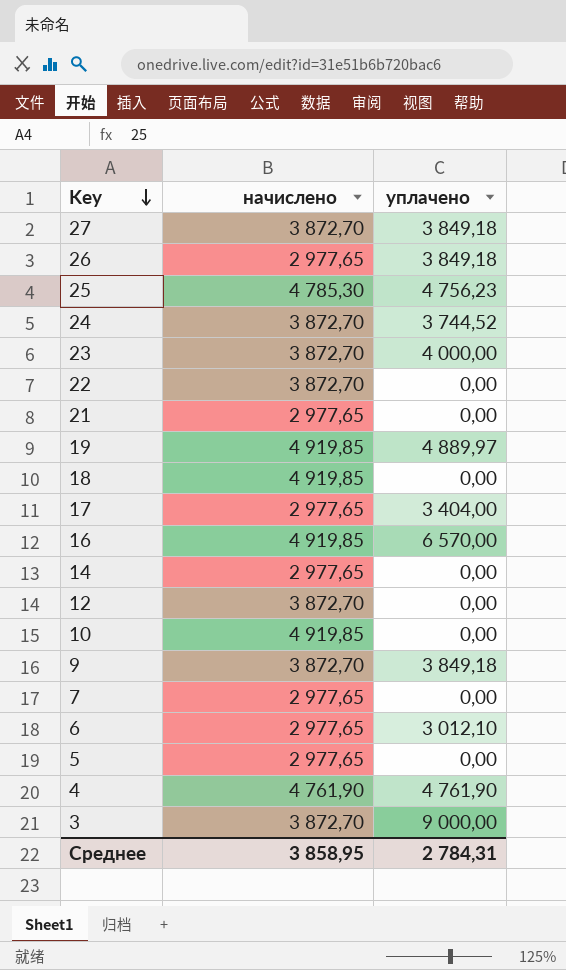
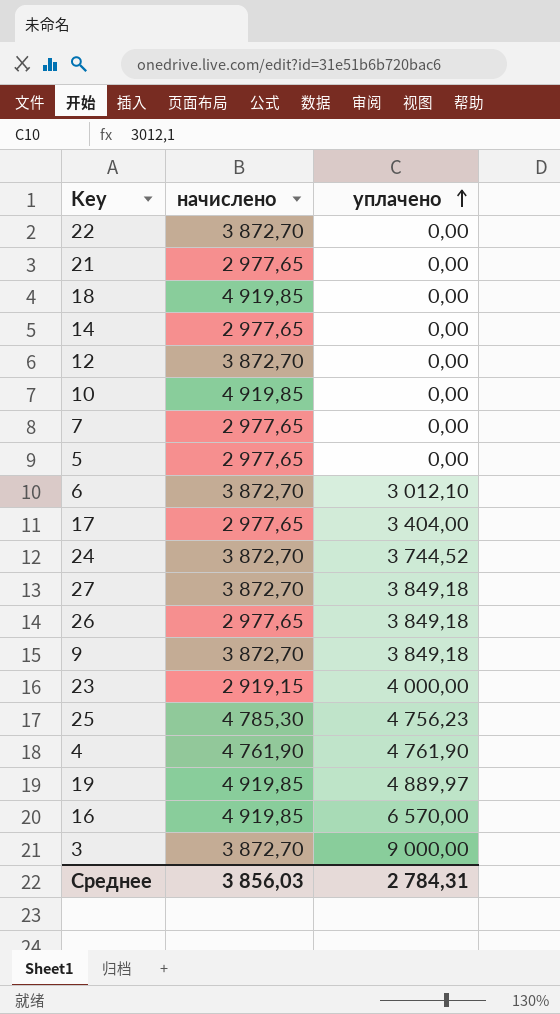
row order: Key descending -> уплачено ascending
6 | начислено: 2 977,65 -> 3 872,70
23 | начислено: 3 872,70 -> 2 919,15
Среднее | начислено: 3 858,95 -> 3 856,03

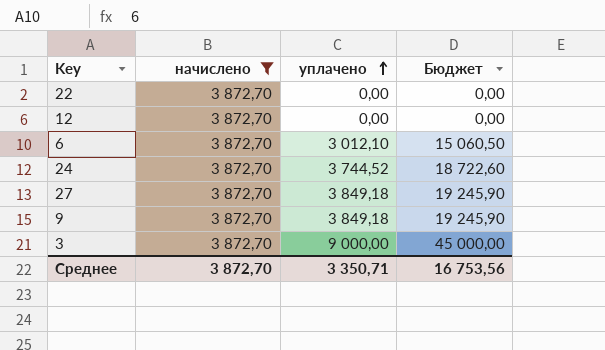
filter: none -> начислено = 3 872,70
column Бюджет | formula: none -> [уплачено] * 5
Среднее | начислено: 3 856,03 -> 3 872,70
Среднее | уплачено: 2 784,31 -> 3 350,71

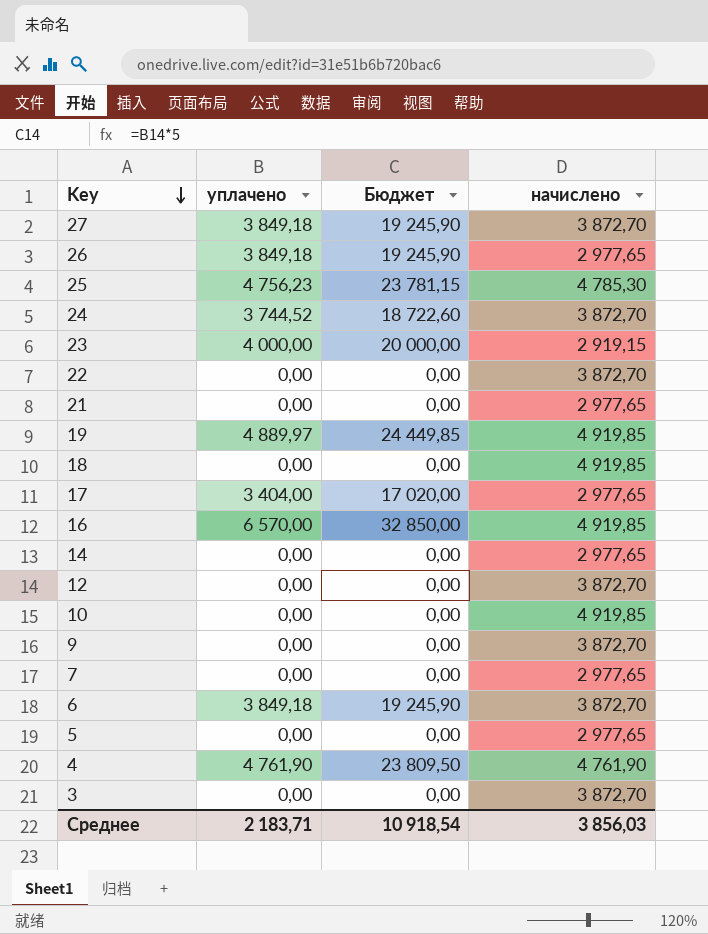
filter: начислено = 3 872,70 -> none
row order: уплачено ascending -> Key descending
column начислено | position: 2 -> 4
9 | уплачено: 3 849,18 -> 0,00
9 | Бюджет: 19 245,90 -> 0,00
6 | уплачено: 3 012,10 -> 3 849,18
6 | Бюджет: 15 060,50 -> 19 245,90
3 | уплачено: 9 000,00 -> 0,00
3 | Бюджет: 45 000,00 -> 0,00
Среднее | уплачено: 3 350,71 -> 2 183,71
Среднее | Бюджет: 16 753,56 -> 10 918,54
Среднее | начислено: 3 872,70 -> 3 856,03

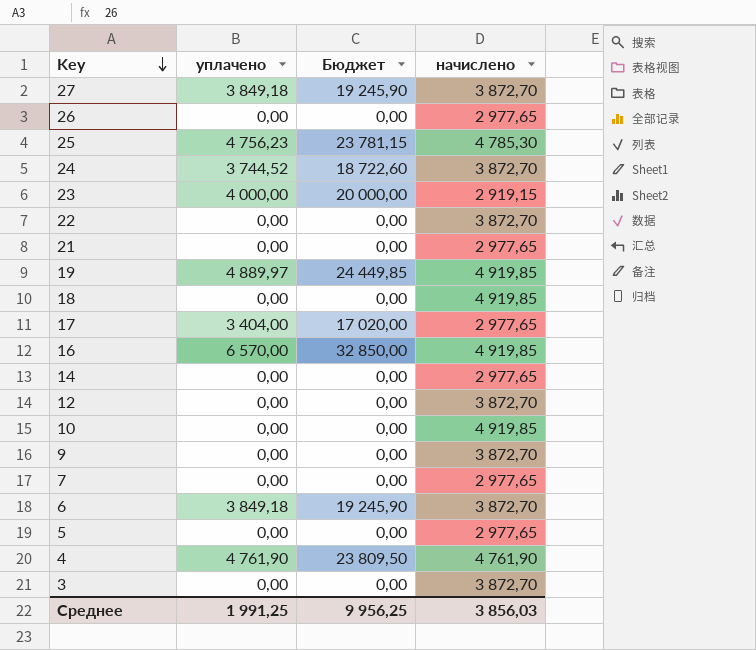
26 | уплачено: 3 849,18 -> 0,00
26 | Бюджет: 19 245,90 -> 0,00
Среднее | уплачено: 2 183,71 -> 1 991,25
Среднее | Бюджет: 10 918,54 -> 9 956,25

